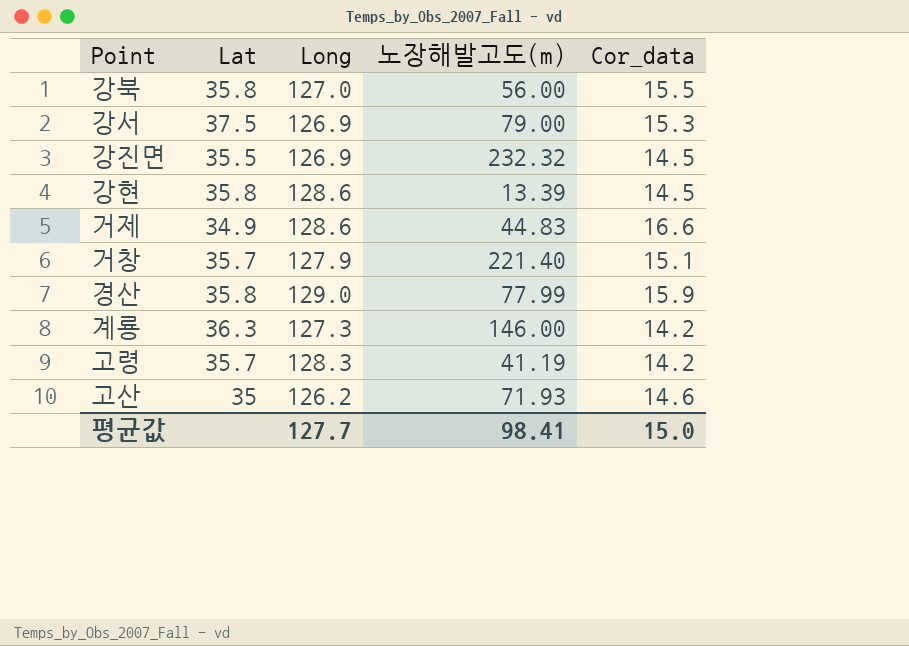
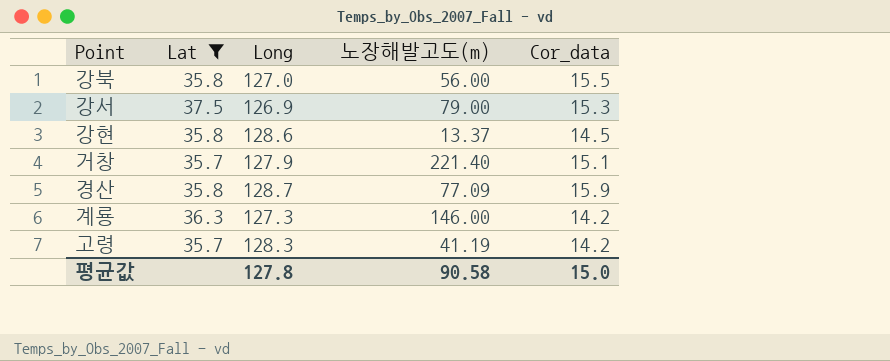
filter: none -> Lat >= 35.7
강현 | 노장해발고도(m): 13.39 -> 13.37
경산 | Long: 129.0 -> 128.7
경산 | 노장해발고도(m): 77.99 -> 77.09
평균값 | Long: 127.7 -> 127.8
평균값 | 노장해발고도(m): 98.41 -> 90.58

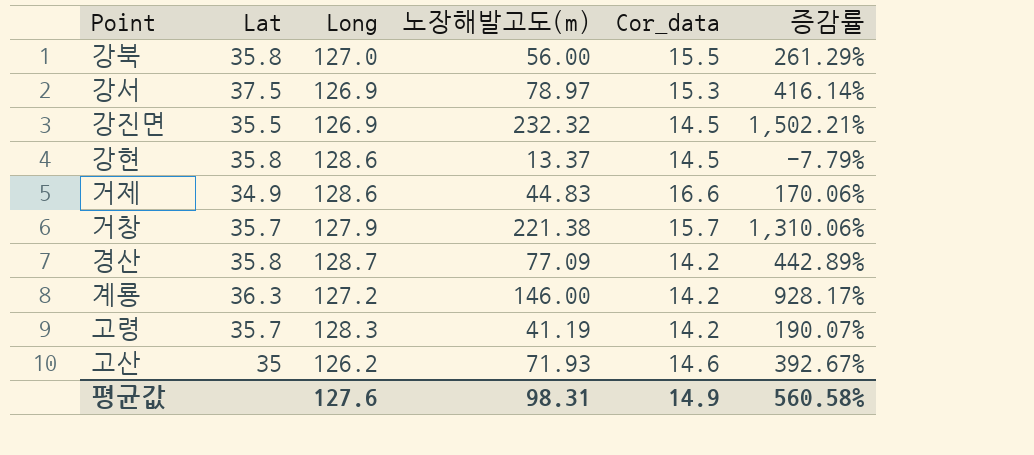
filter: Lat >= 35.7 -> none
column 증감률 | formula: none -> ([노장해발고도(m)] - [Cor_data]) / [Cor_data]
강서 | 노장해발고도(m): 79.00 -> 78.97
거창 | 노장해발고도(m): 221.40 -> 221.38
거창 | Cor_data: 15.1 -> 15.7
경산 | Cor_data: 15.9 -> 14.2
계룡 | Long: 127.3 -> 127.2
평균값 | Long: 127.8 -> 127.6
평균값 | 노장해발고도(m): 90.58 -> 98.31
평균값 | Cor_data: 15.0 -> 14.9

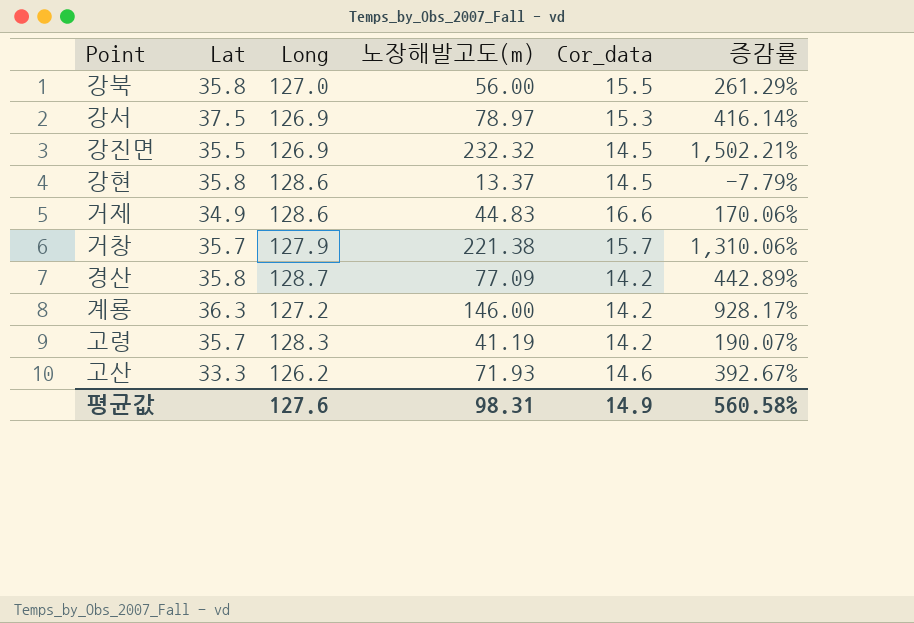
고산 | Lat: 35 -> 33.3

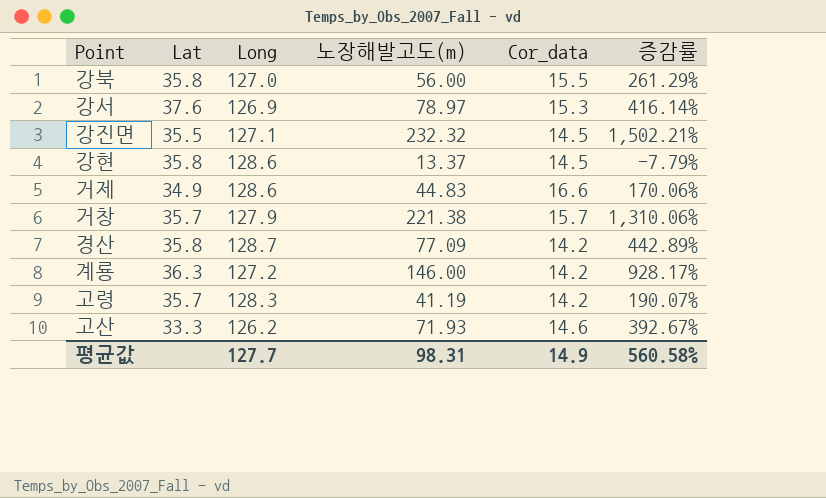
강서 | Lat: 37.5 -> 37.6
강진면 | Long: 126.9 -> 127.1
평균값 | Long: 127.6 -> 127.7

